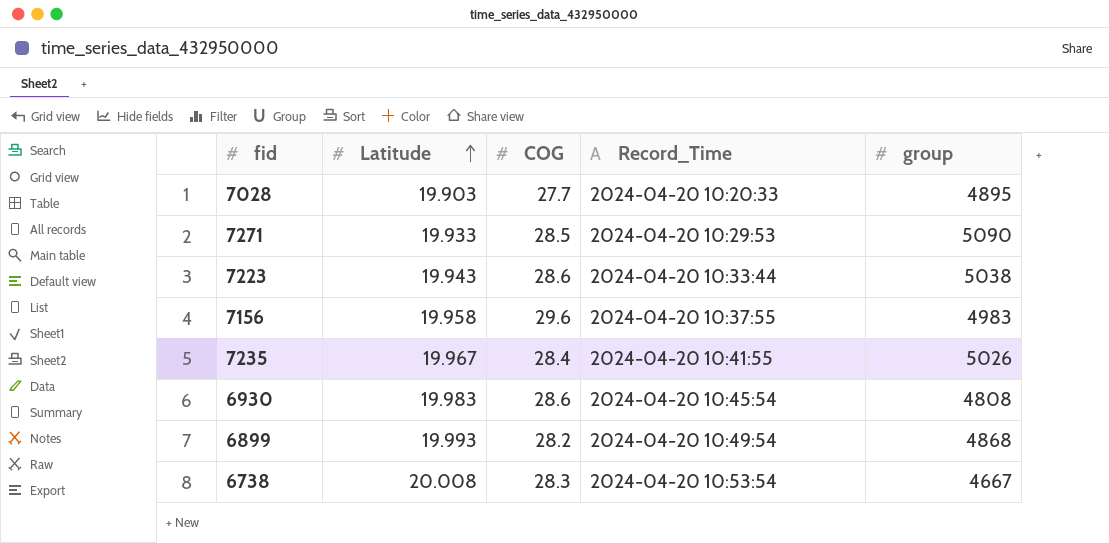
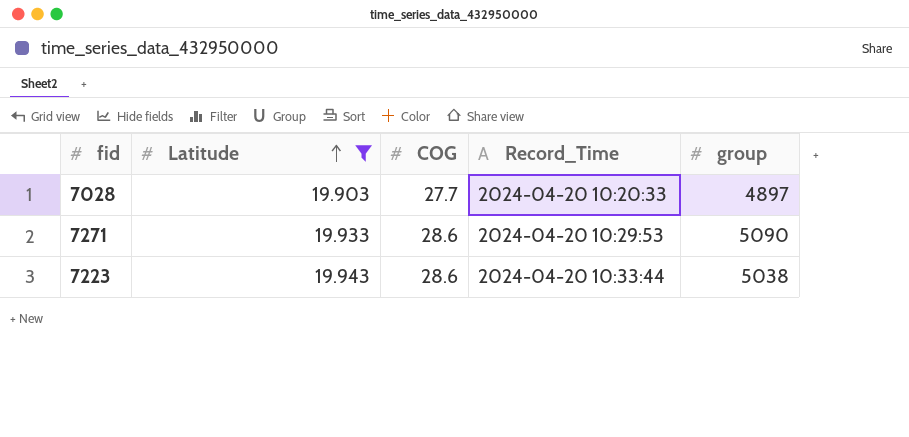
filter: none -> Latitude <= 19.943
7028 | group: 4895 -> 4897
7271 | COG: 28.5 -> 28.6

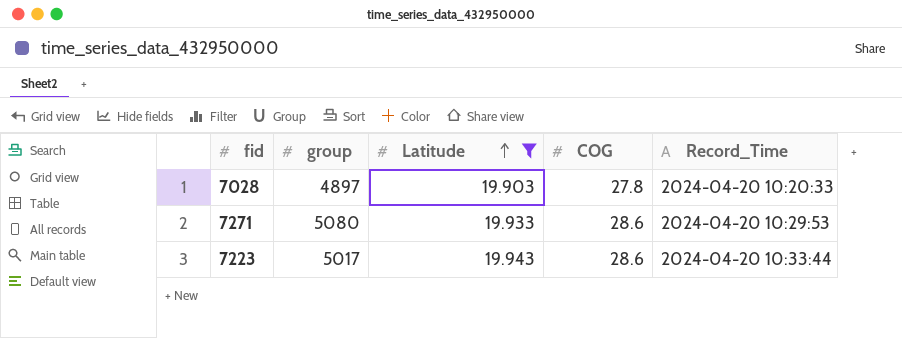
column group | position: 5 -> 2
7028 | COG: 27.7 -> 27.8
7271 | group: 5090 -> 5080
7223 | group: 5038 -> 5017

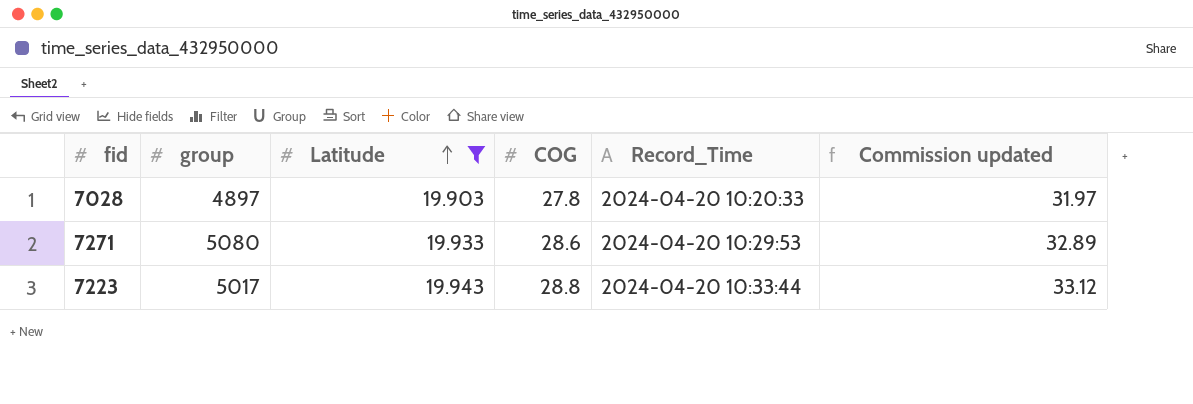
column Commission updated | formula: none -> [COG] * 1.15
7223 | COG: 28.6 -> 28.8

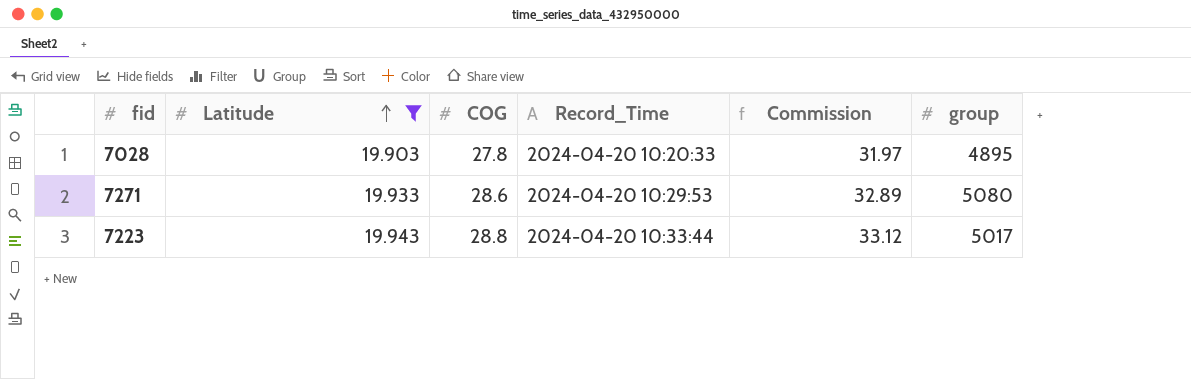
column name: Commission updated -> Commission
column group | position: 2 -> 6
7028 | group: 4897 -> 4895

